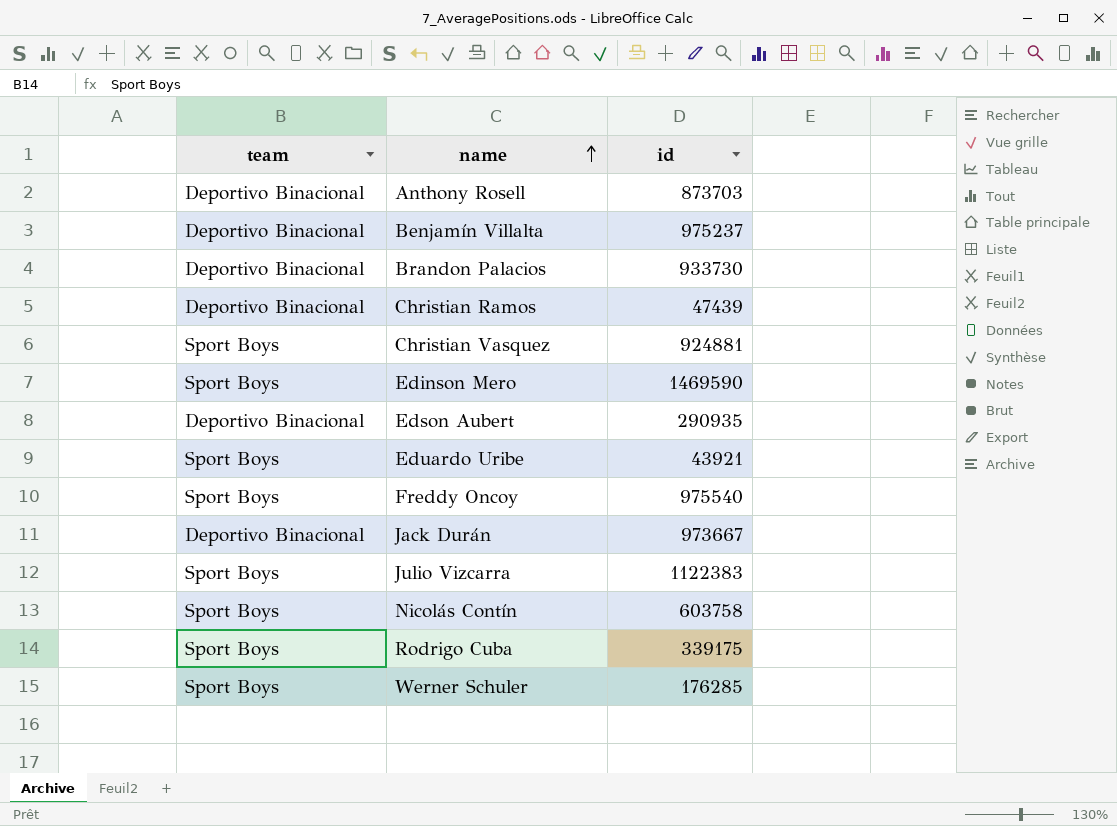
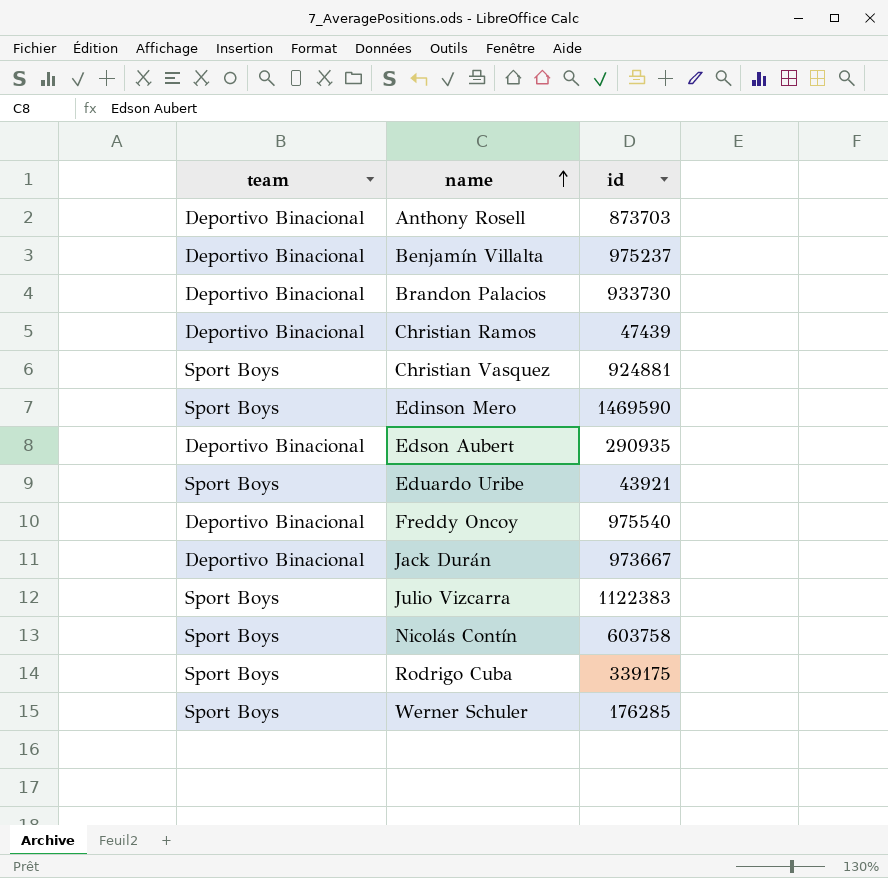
Freddy Oncoy | team: Sport Boys -> Deportivo Binacional

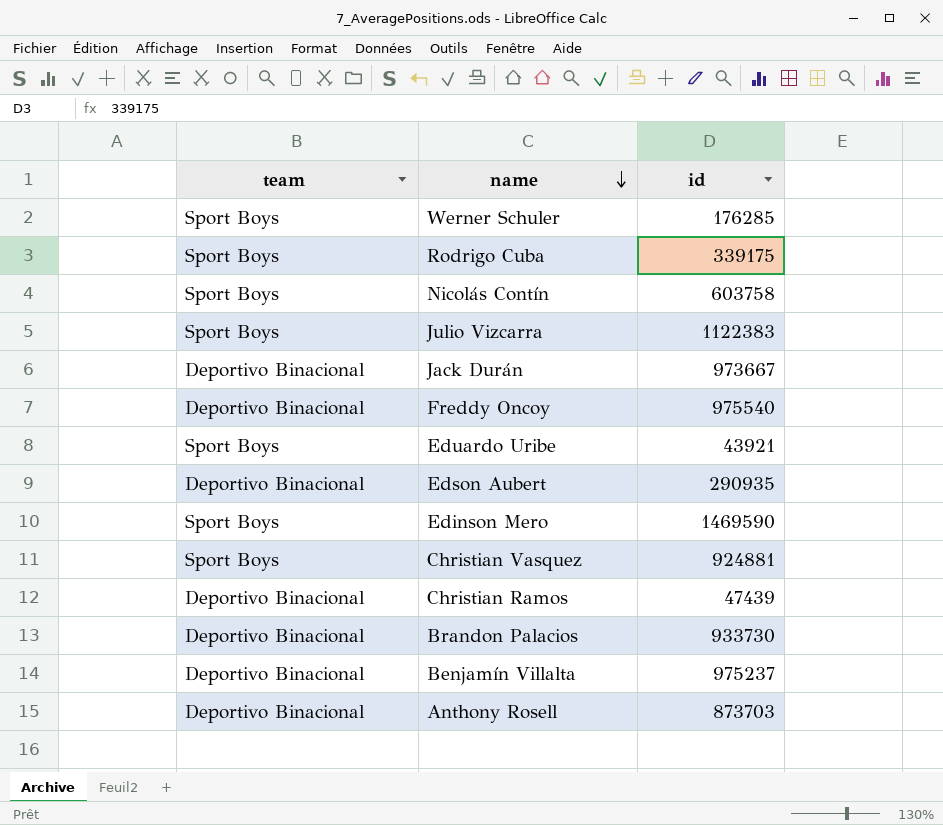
row order: name ascending -> name descending

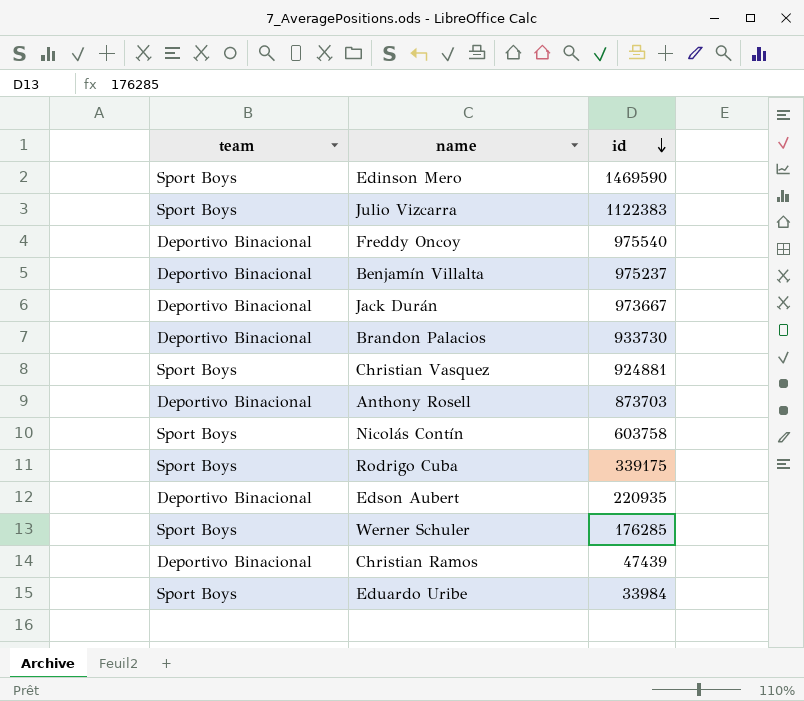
row order: name descending -> id descending
Edson Aubert | id: 290935 -> 220935
Eduardo Uribe | id: 43921 -> 33984

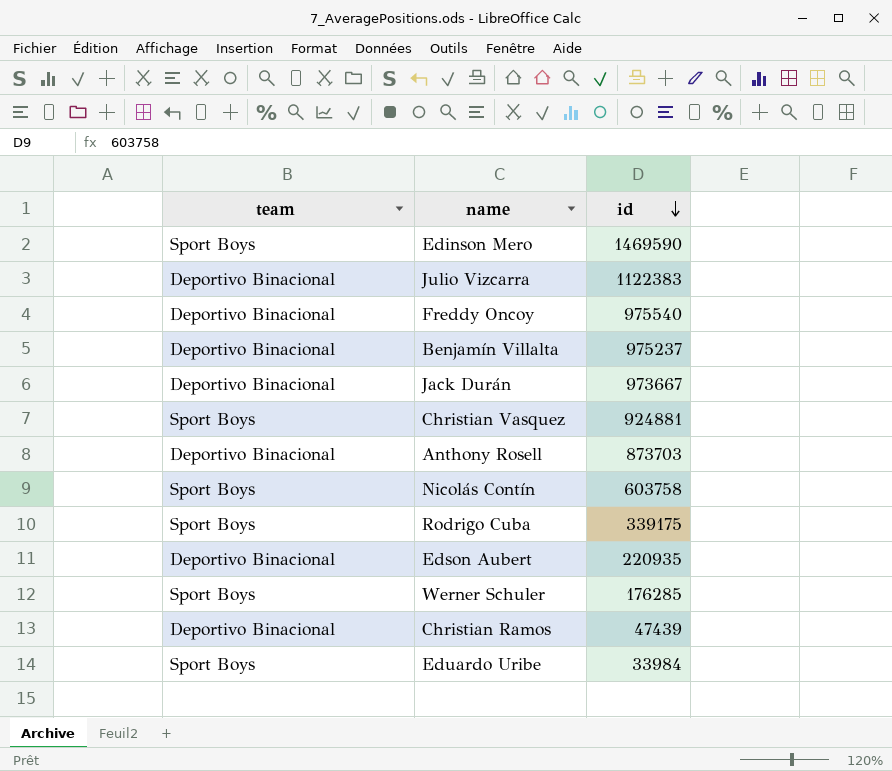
row Brandon Palacios: Deportivo Binacional | 933730 -> none
Julio Vizcarra | team: Sport Boys -> Deportivo Binacional

